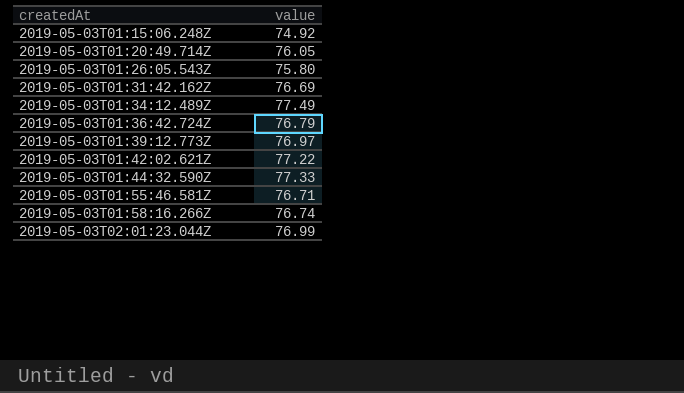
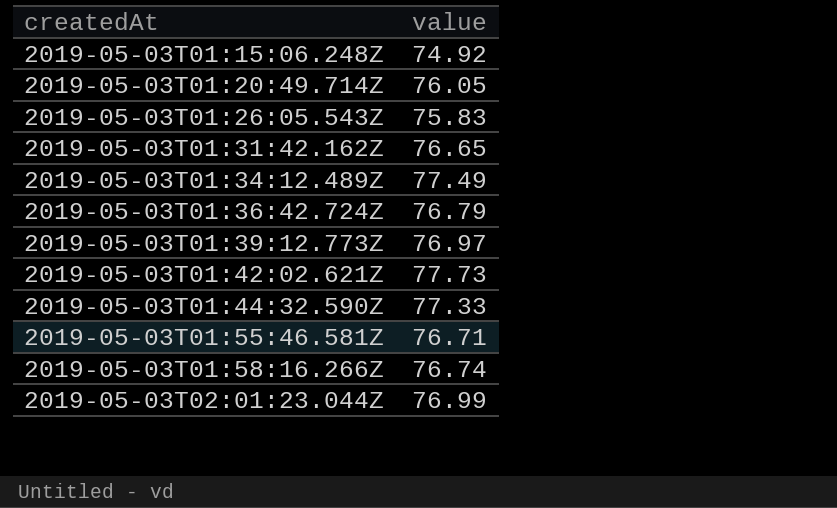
2019-05-03T01:26:05.543Z | value: 75.80 -> 75.83
2019-05-03T01:31:42.162Z | value: 76.69 -> 76.65
2019-05-03T01:42:02.621Z | value: 77.22 -> 77.73

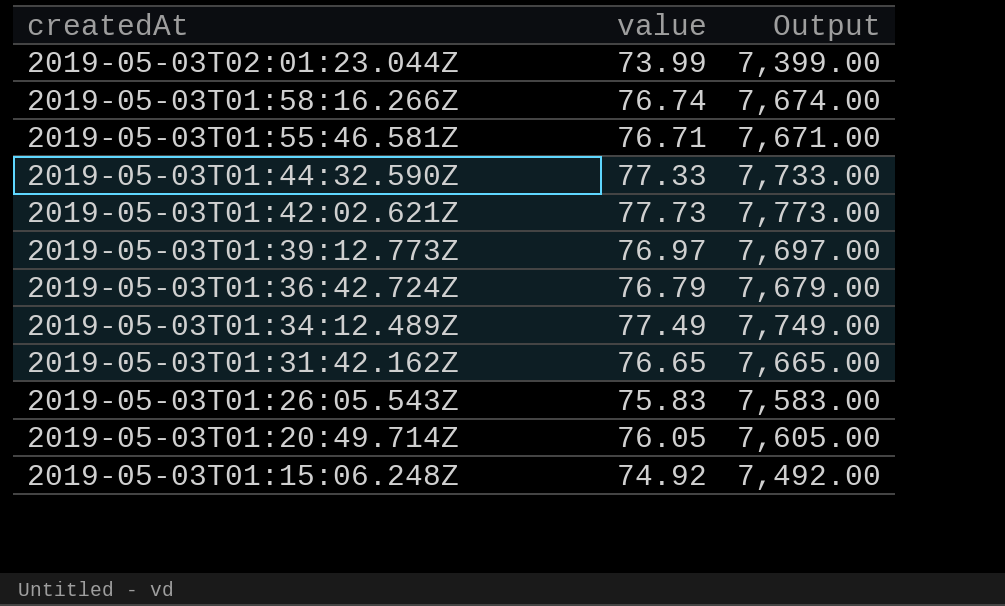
row order: createdAt ascending -> createdAt descending
column Output | formula: none -> [value] * 100
2019-05-03T02:01:23.044Z | value: 76.99 -> 73.99

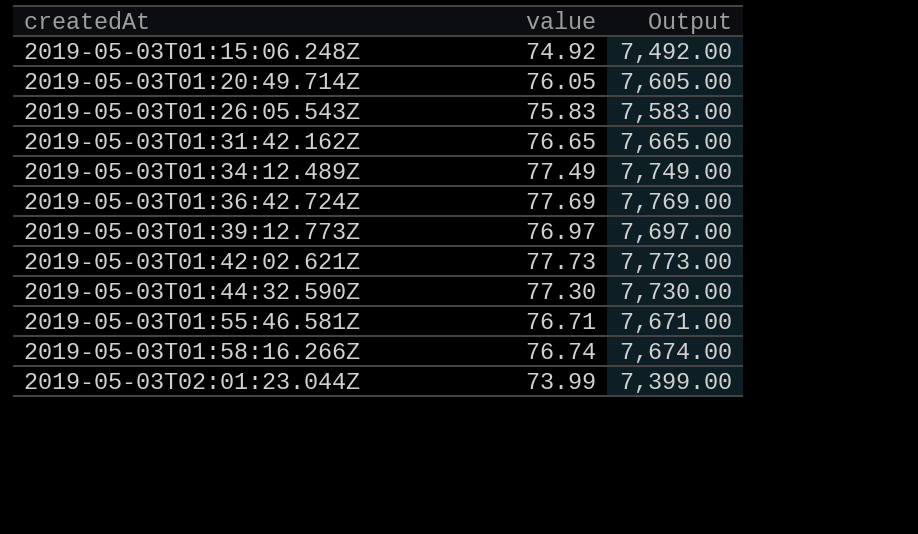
row order: createdAt descending -> createdAt ascending
2019-05-03T01:36:42.724Z | value: 76.79 -> 77.69
2019-05-03T01:36:42.724Z | Output: 7,679.00 -> 7,769.00
2019-05-03T01:44:32.590Z | value: 77.33 -> 77.30
2019-05-03T01:44:32.590Z | Output: 7,733.00 -> 7,730.00

